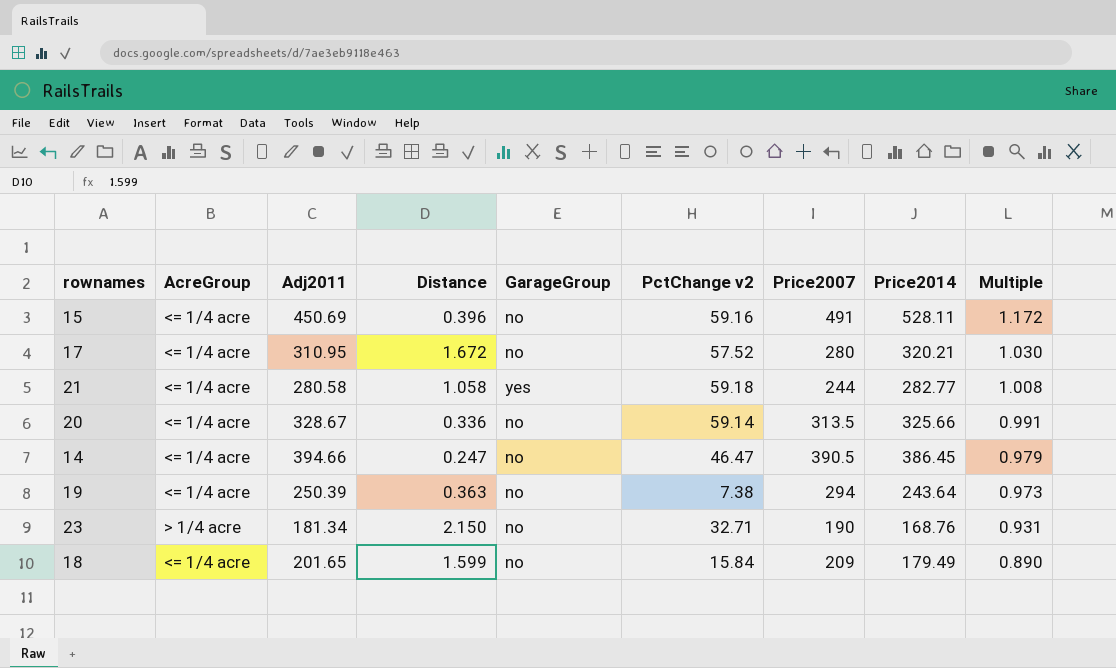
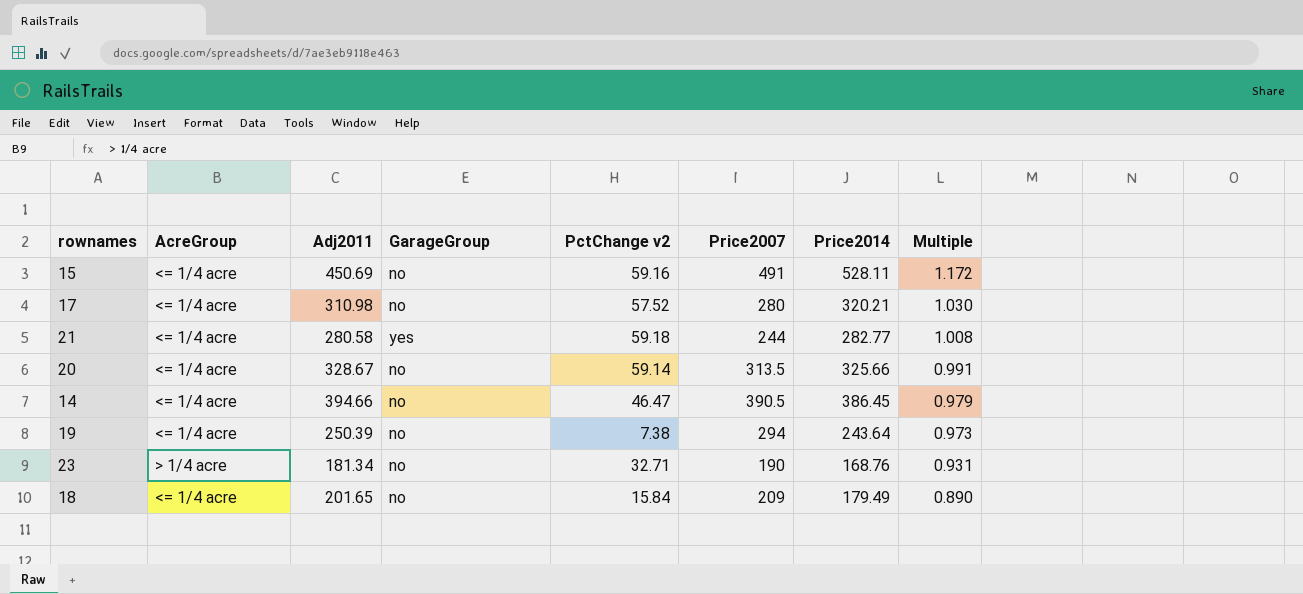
column Distance | position: 4 -> none
17 | Adj2011: 310.95 -> 310.98

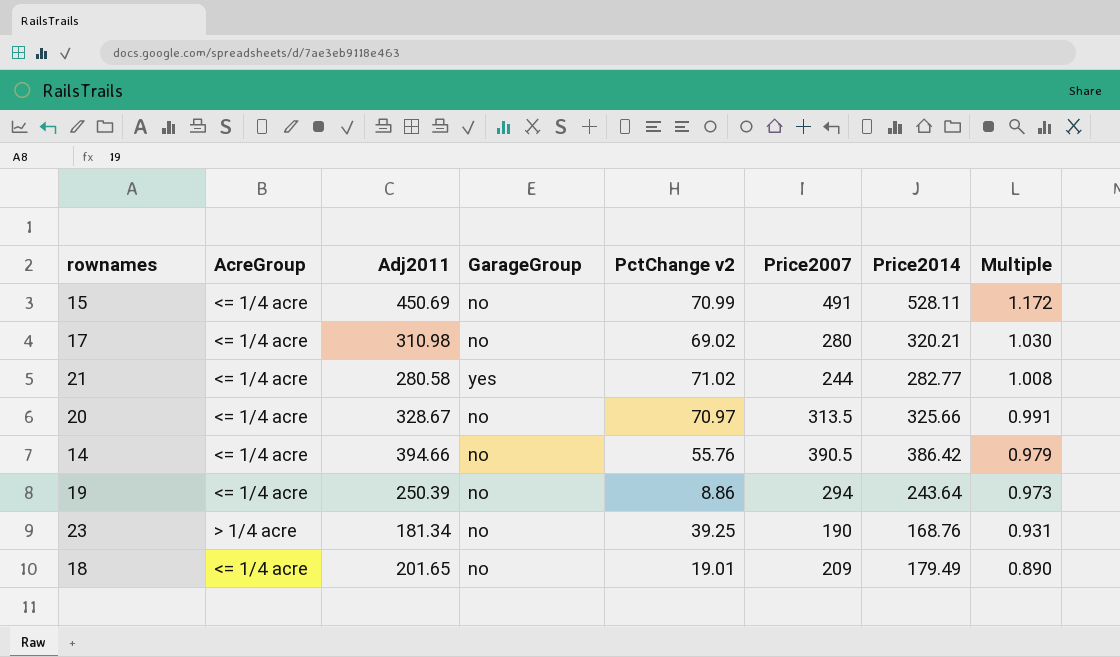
15 | PctChange v2: 59.16 -> 70.99
17 | PctChange v2: 57.52 -> 69.02
21 | PctChange v2: 59.18 -> 71.02
20 | PctChange v2: 59.14 -> 70.97
14 | PctChange v2: 46.47 -> 55.76
14 | Price2014: 386.45 -> 386.42
19 | PctChange v2: 7.38 -> 8.86
23 | PctChange v2: 32.71 -> 39.25
18 | PctChange v2: 15.84 -> 19.01

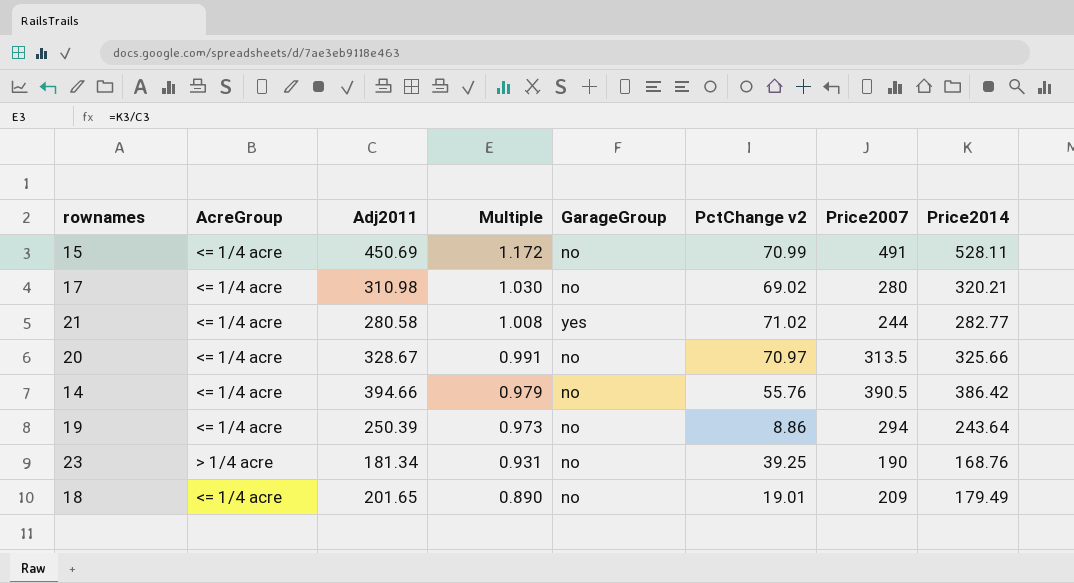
column Multiple | position: 8 -> 4

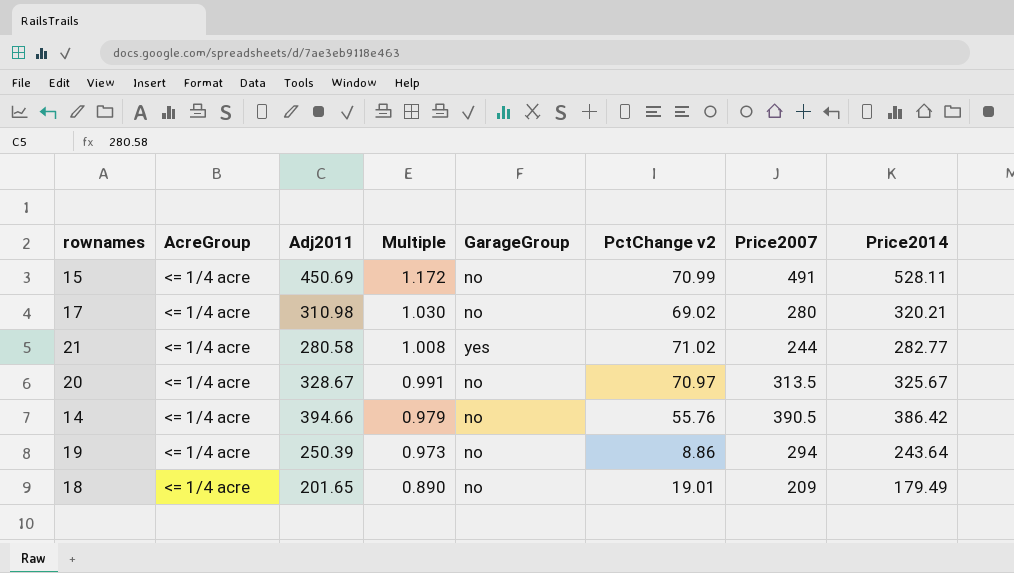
row 23: > 1/4 acre | 181.34 | 0.931 | no | 39.25 | 190 | 168.76 -> none
20 | Price2014: 325.66 -> 325.67

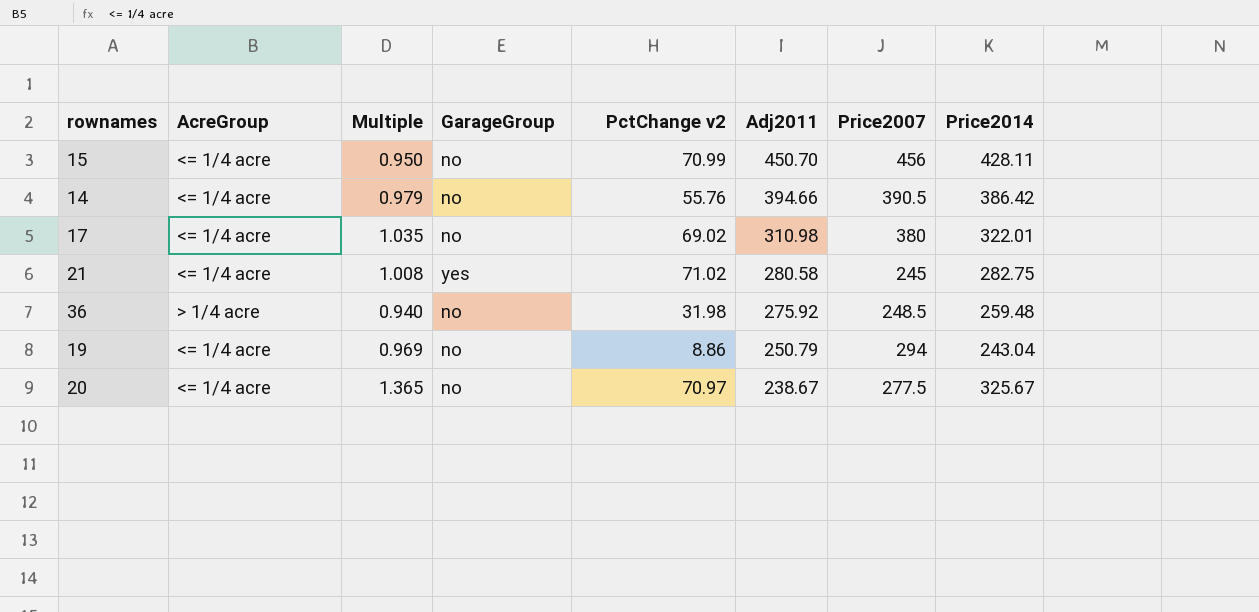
row order: Multiple descending -> Adj2011 descending
column Adj2011 | position: 3 -> 6
row 18: <= 1/4 acre | 201.65 | 0.890 | no | 19.01 | 209 | 179.49 -> none
15 | Multiple: 1.172 -> 0.950
15 | Adj2011: 450.69 -> 450.70
15 | Price2007: 491 -> 456
15 | Price2014: 528.11 -> 428.11
17 | Multiple: 1.030 -> 1.035
17 | Price2007: 280 -> 380
17 | Price2014: 320.21 -> 322.01
21 | Price2007: 244 -> 245
21 | Price2014: 282.77 -> 282.75
row 36: none -> > 1/4 acre | 0.940 | no | 31.98 | 275.92 | 248.5 | 259.48
19 | Multiple: 0.973 -> 0.969
19 | Adj2011: 250.39 -> 250.79
19 | Price2014: 243.64 -> 243.04
20 | Multiple: 0.991 -> 1.365
20 | Adj2011: 328.67 -> 238.67
20 | Price2007: 313.5 -> 277.5

